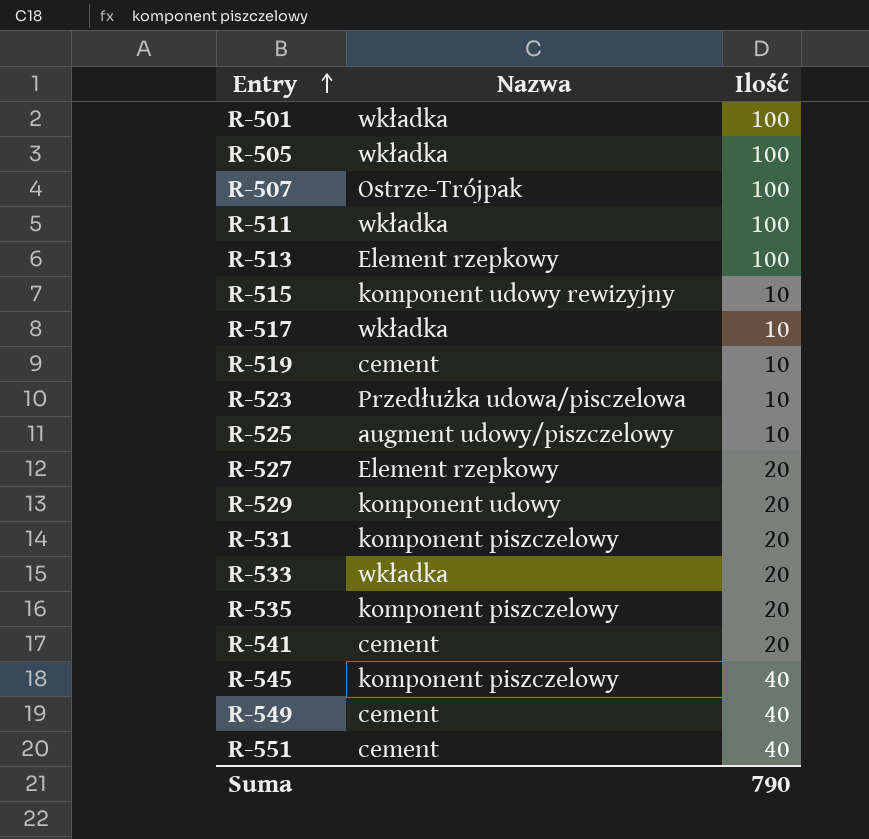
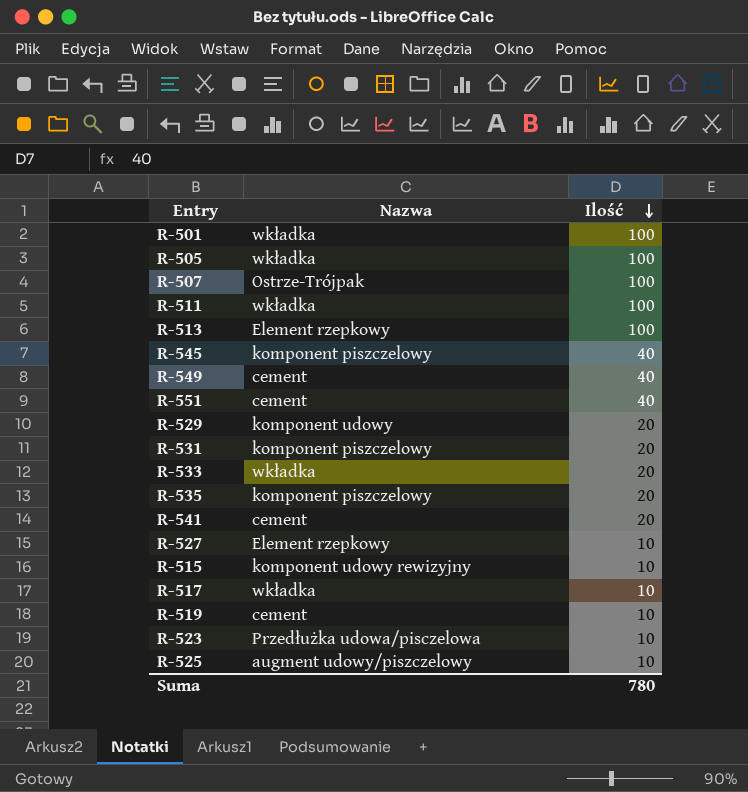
row order: Entry ascending -> Ilość descending
R-527 | Ilość: 20 -> 10
Suma | Ilość: 790 -> 780

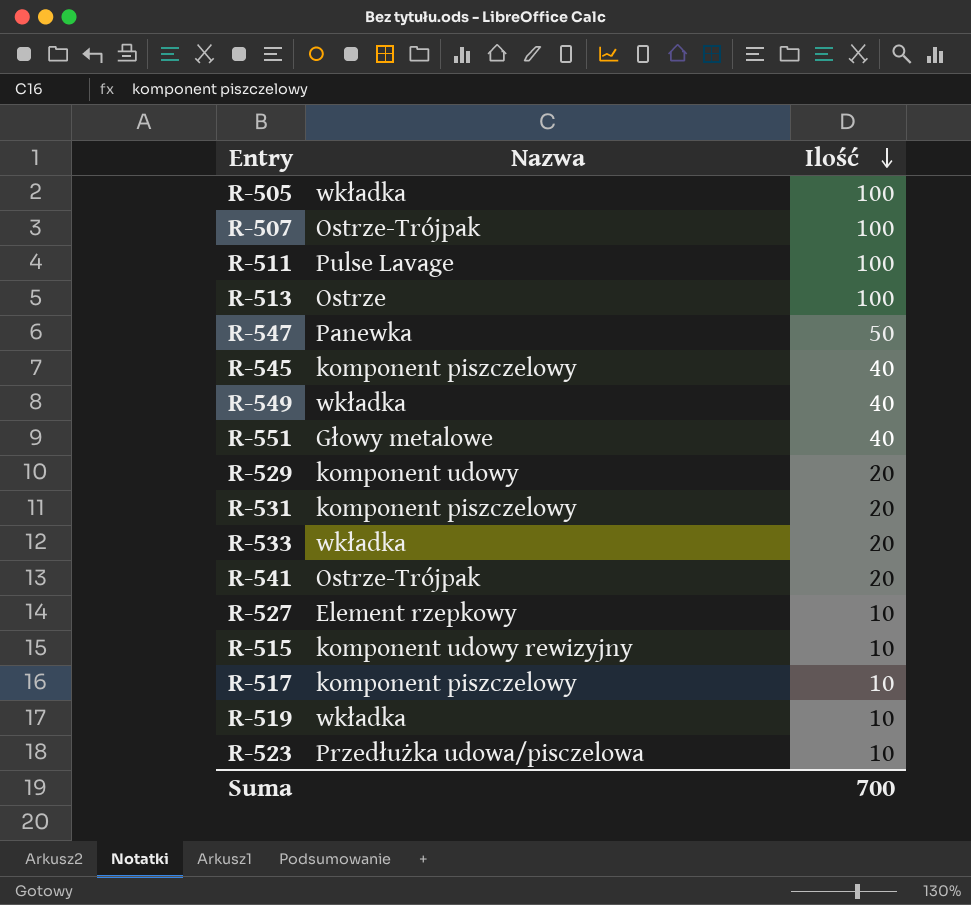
row R-501: wkładka | 100 -> none
row R-535: komponent piszczelowy | 20 -> none
row R-525: augment udowy/piszczelowy | 10 -> none
R-511 | Nazwa: wkładka -> Pulse Lavage
R-513 | Nazwa: Element rzepkowy -> Ostrze
row R-547: none -> Panewka | 50
R-549 | Nazwa: cement -> wkładka
R-551 | Nazwa: cement -> Głowy metalowe
R-541 | Nazwa: cement -> Ostrze-Trójpak
R-517 | Nazwa: wkładka -> komponent piszczelowy
R-519 | Nazwa: cement -> wkładka
Suma | Ilość: 780 -> 700

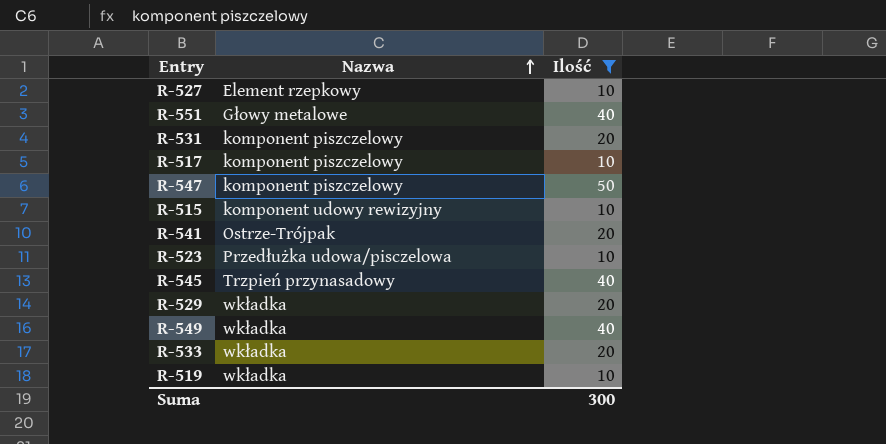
filter: none -> Ilość != 100
row order: Ilość descending -> Nazwa ascending
R-547 | Nazwa: Panewka -> komponent piszczelowy
R-545 | Nazwa: komponent piszczelowy -> Trzpień przynasadowy
R-529 | Nazwa: komponent udowy -> wkładka
Suma | Ilość: 700 -> 300

